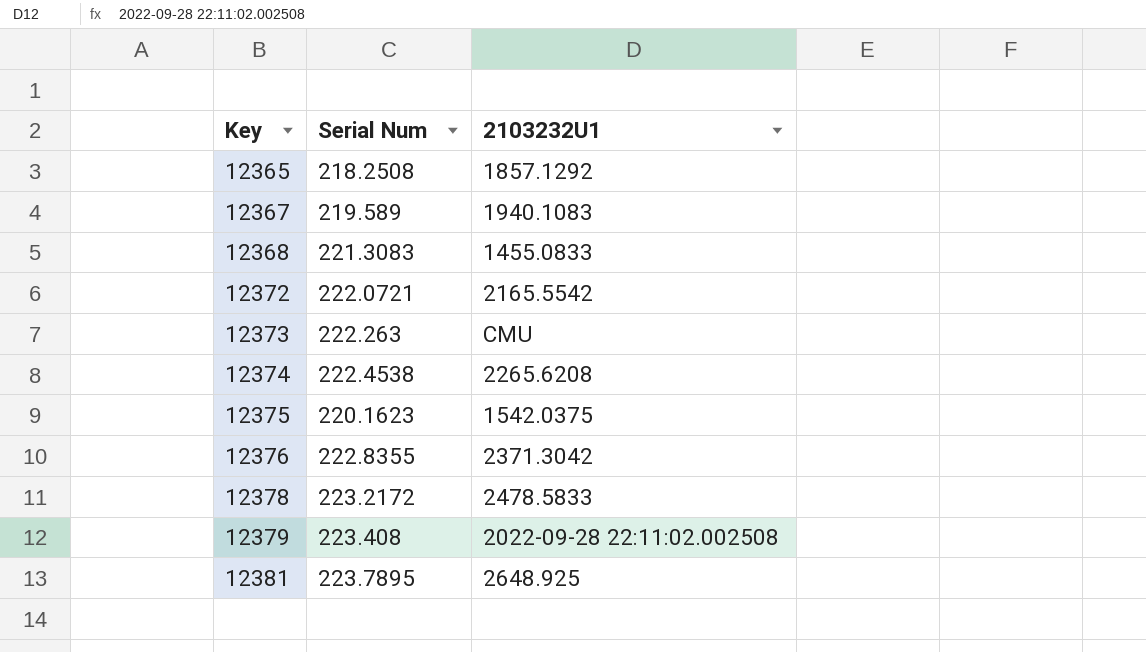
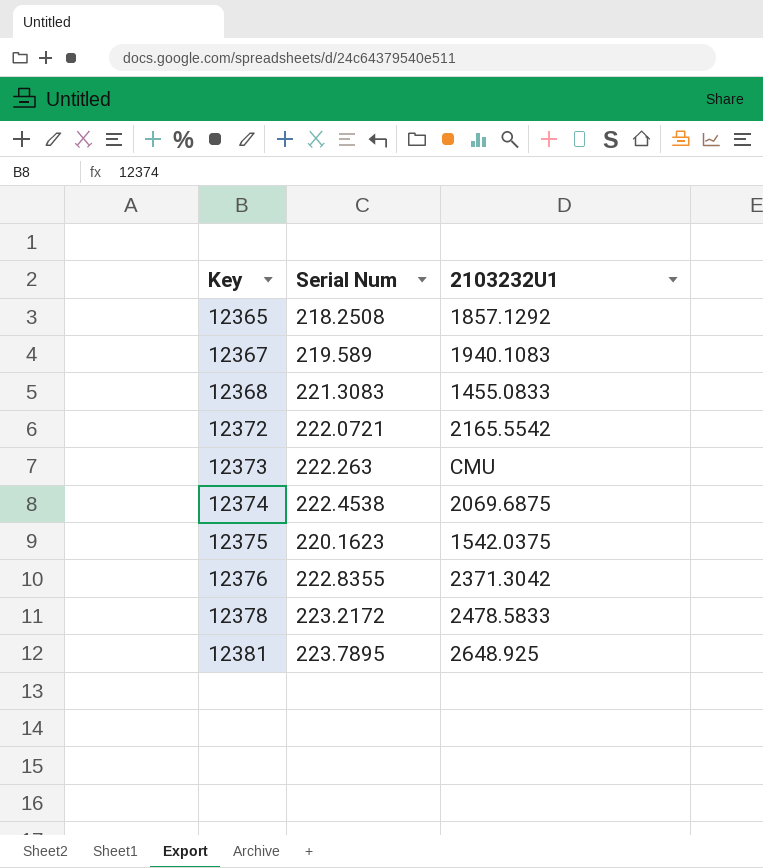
row 12379: 223.408 | 2022-09-28 22:11:02.002508 -> none
12374 | 2103232U1: 2265.6208 -> 2069.6875

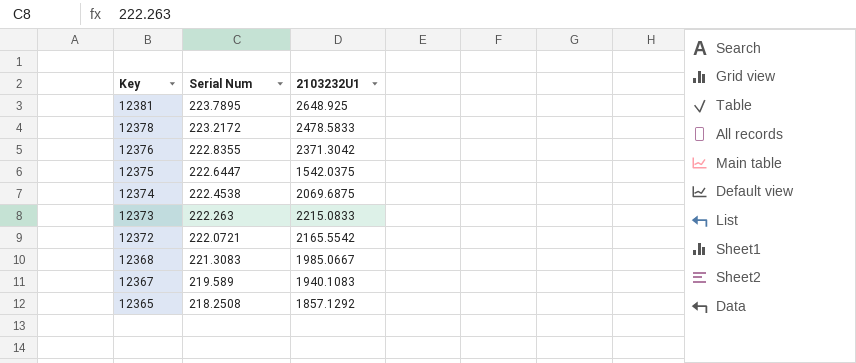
row order: Key ascending -> Key descending
12375 | Serial Num: 220.1623 -> 222.6447
12373 | 2103232U1: CMU -> 2215.0833
12368 | 2103232U1: 1455.0833 -> 1985.0667

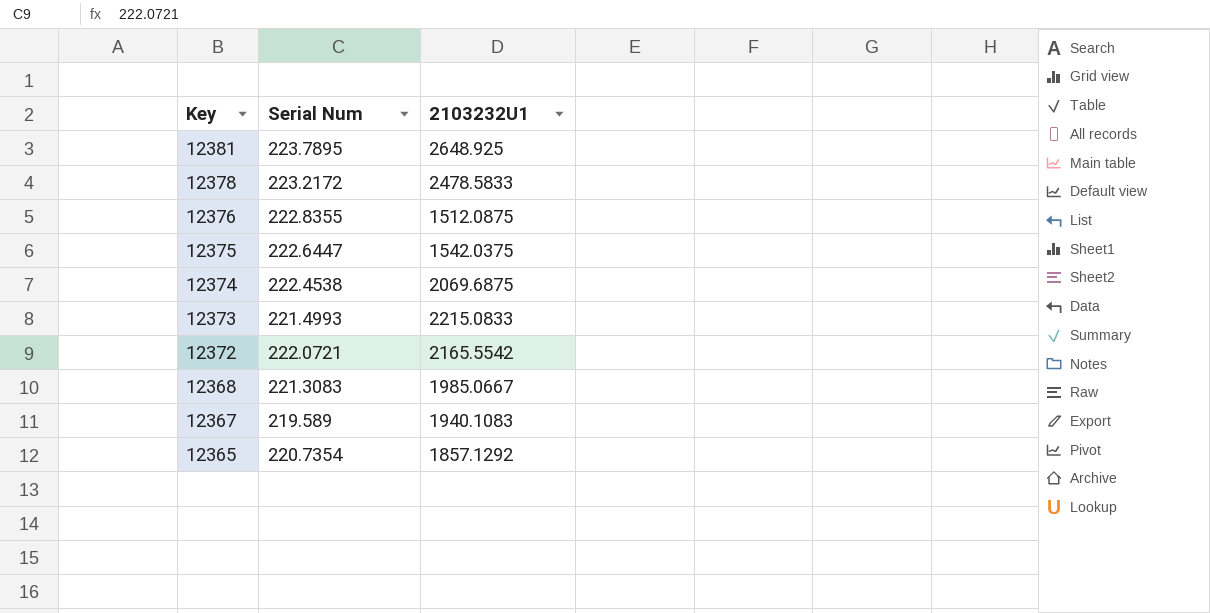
12376 | 2103232U1: 2371.3042 -> 1512.0875
12373 | Serial Num: 222.263 -> 221.4993
12365 | Serial Num: 218.2508 -> 220.7354

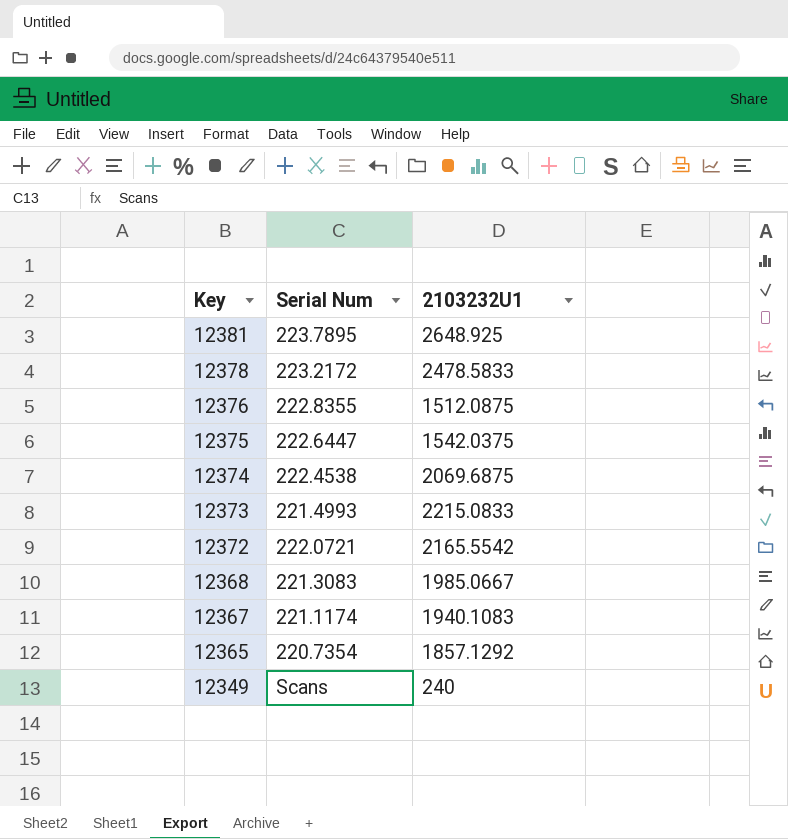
12367 | Serial Num: 219.589 -> 221.1174
row 12349: none -> Scans | 240

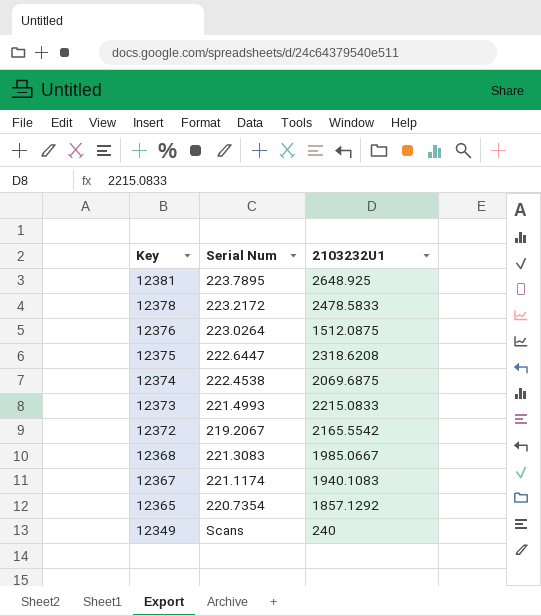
12376 | Serial Num: 222.8355 -> 223.0264
12375 | 2103232U1: 1542.0375 -> 2318.6208
12372 | Serial Num: 222.0721 -> 219.2067

